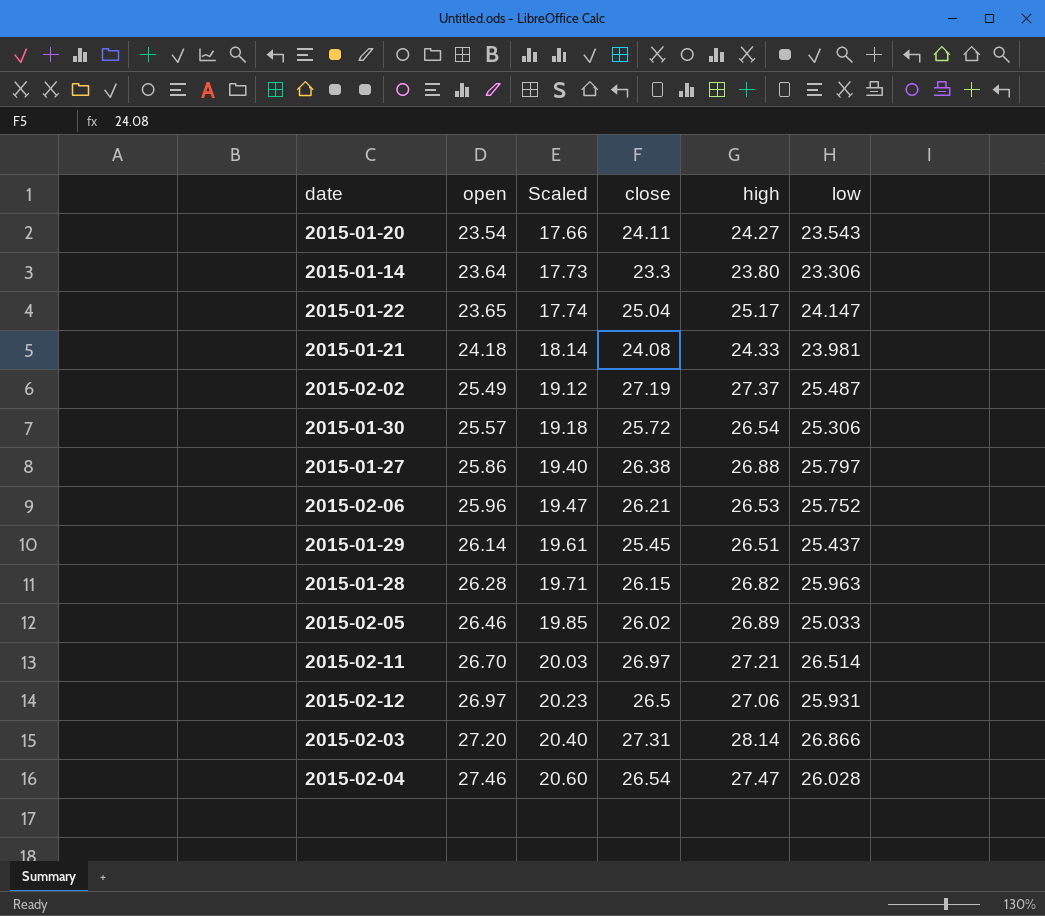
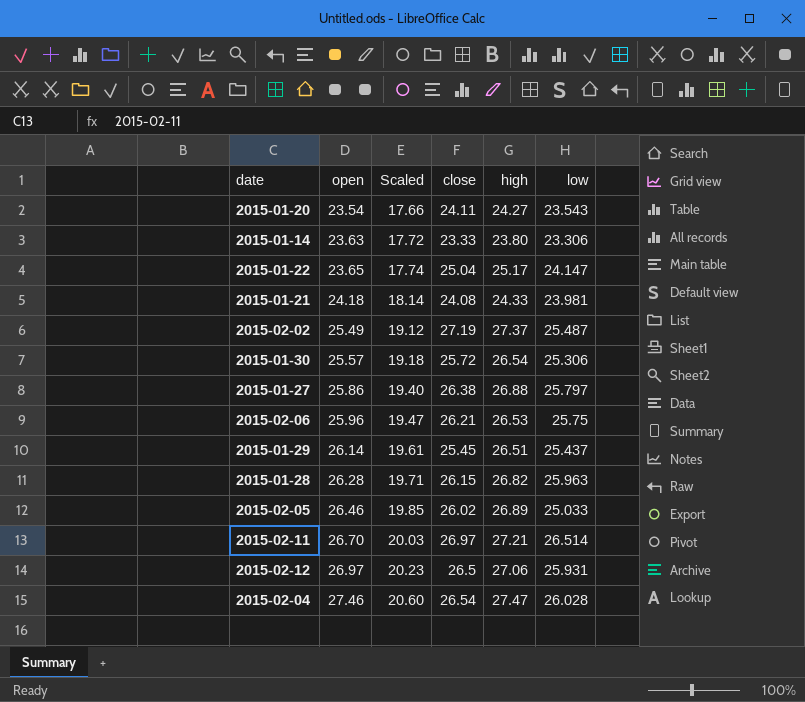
row 2015-02-03: 27.20 | 20.40 | 27.31 | 28.14 | 26.866 -> none
2015-01-14 | open: 23.64 -> 23.63
2015-01-14 | Scaled: 17.73 -> 17.72
2015-01-14 | close: 23.3 -> 23.33
2015-02-06 | low: 25.752 -> 25.75

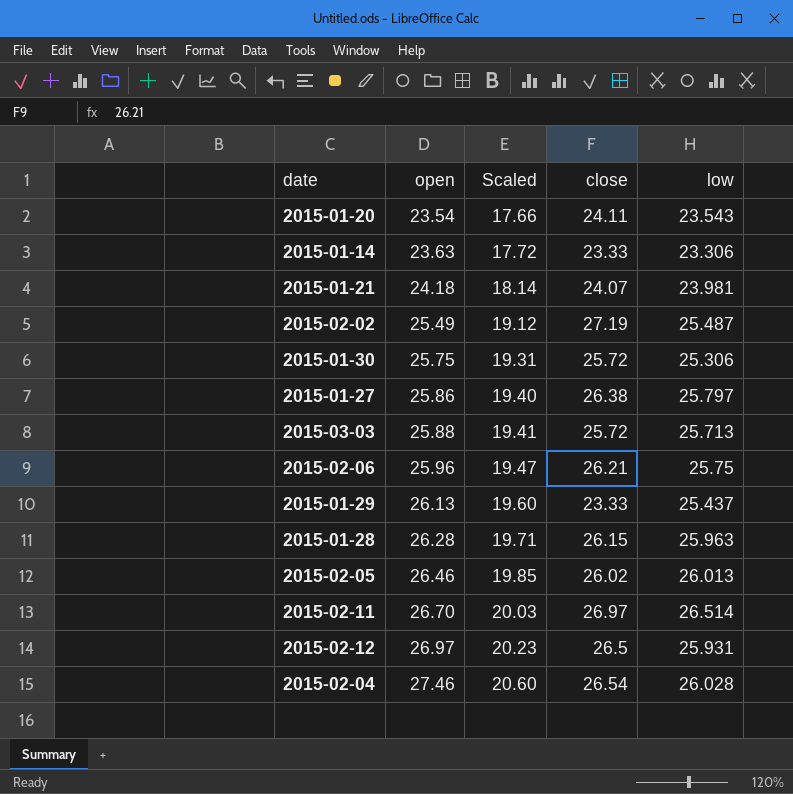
column high | position: 5 -> none
row 2015-01-22: 23.65 | 17.74 | 25.04 | 25.17 | 24.147 -> none
2015-01-21 | close: 24.08 -> 24.07
2015-01-30 | open: 25.57 -> 25.75
2015-01-30 | Scaled: 19.18 -> 19.31
row 2015-03-03: none -> 25.88 | 19.41 | 25.72 | 25.713
2015-01-29 | open: 26.14 -> 26.13
2015-01-29 | Scaled: 19.61 -> 19.60
2015-01-29 | close: 25.45 -> 23.33
2015-02-05 | low: 25.033 -> 26.013

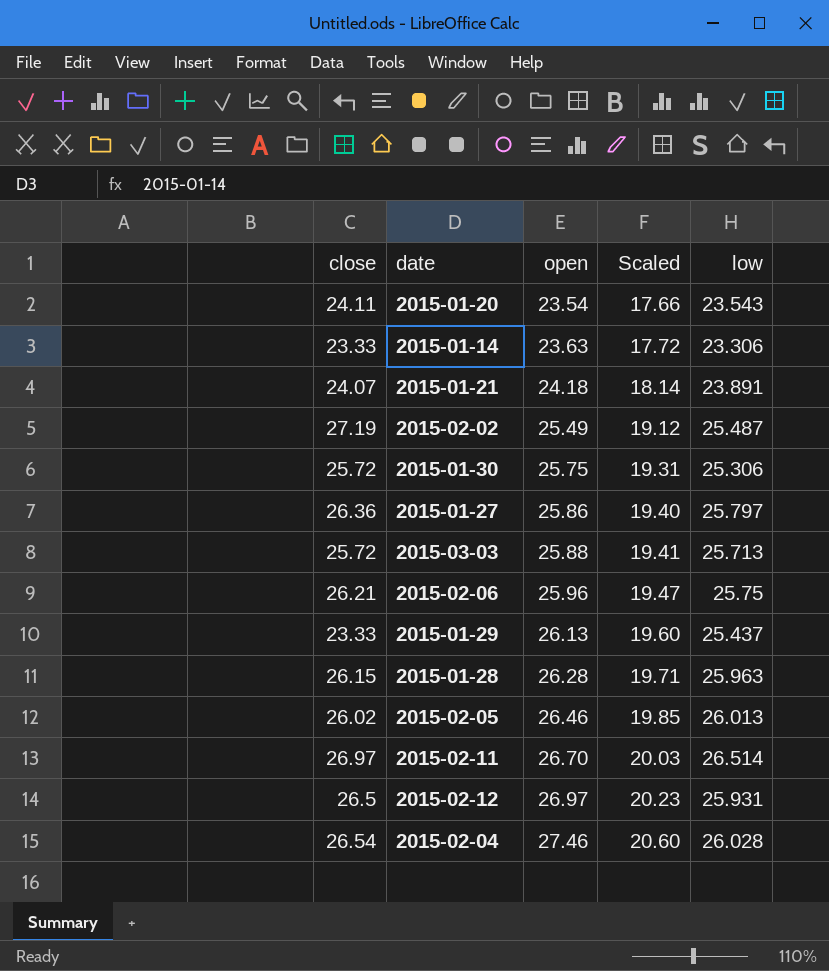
column close | position: 4 -> 1
2015-01-21 | low: 23.981 -> 23.891
2015-01-27 | close: 26.38 -> 26.36

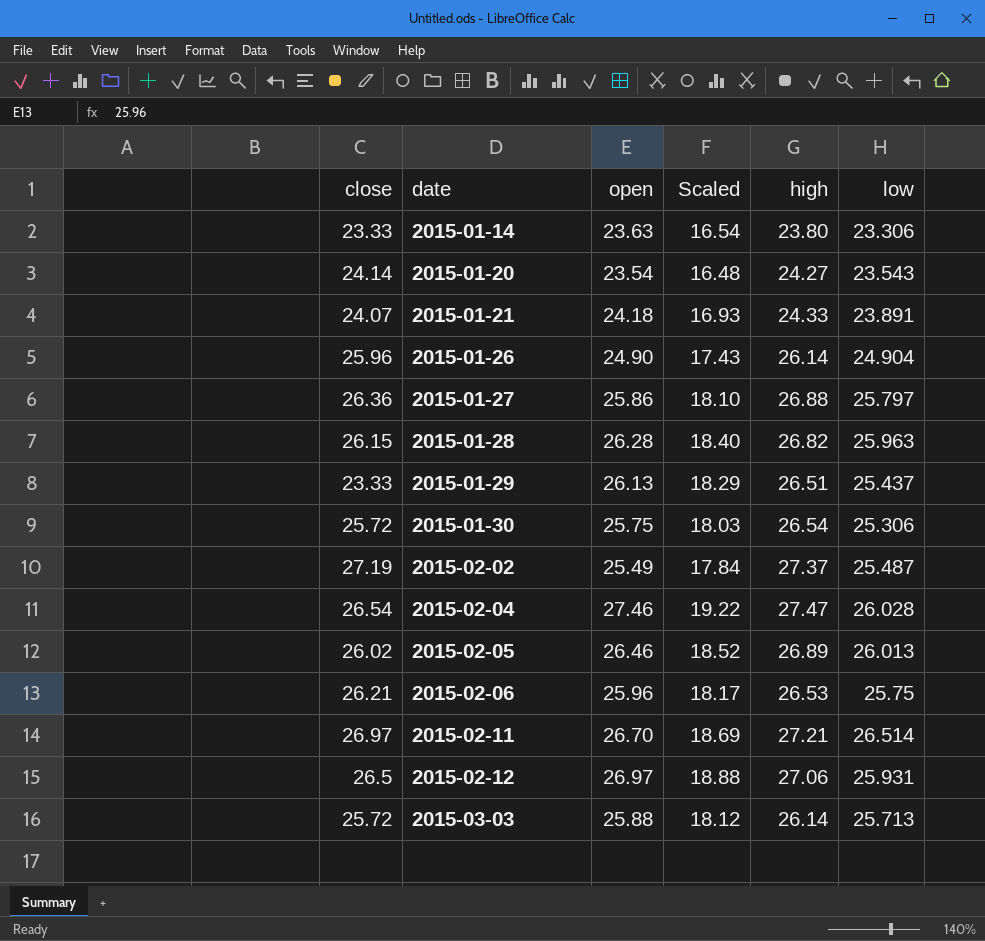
row order: open ascending -> date ascending
column Scaled | formula: [open] * 0.75 -> [open] * 0.7
column high | position: none -> 5
2015-01-20 | close: 24.11 -> 24.14
row 2015-01-26: none -> 25.96 | 24.90 | 17.43 | 26.14 | 24.904

